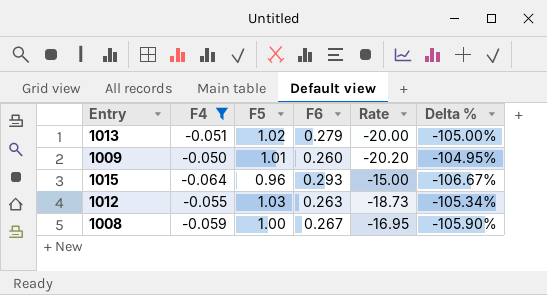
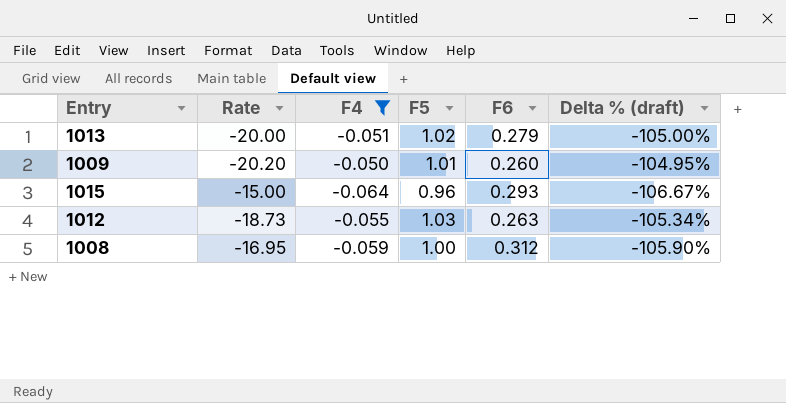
column Rate | position: 5 -> 2
column name: Delta % -> Delta % (draft)
1008 | F6: 0.267 -> 0.312

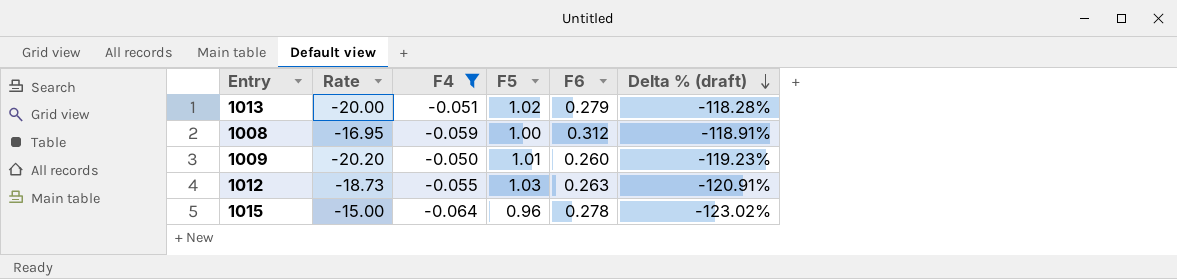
row order: none -> Delta % (draft) descending
column Delta % (draft) | formula: ([F4] - [F5]) / [F5] -> ([F4] - [F6]) / [F6]
1015 | F6: 0.293 -> 0.278

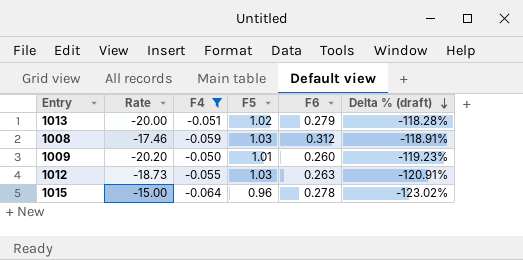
1008 | Rate: -16.95 -> -17.46
1008 | F5: 1.00 -> 1.03

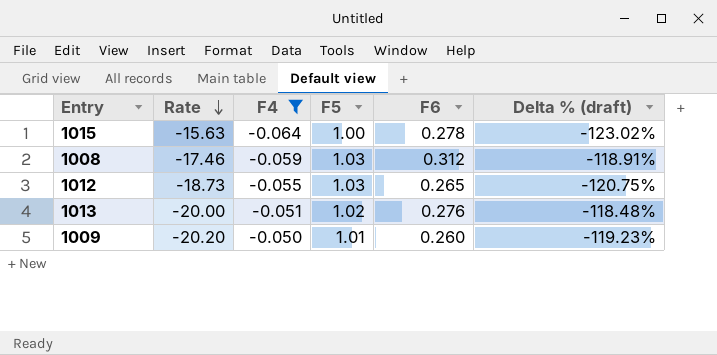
row order: Delta % (draft) descending -> Rate descending
1015 | Rate: -15.00 -> -15.63
1015 | F5: 0.96 -> 1.00
1012 | F6: 0.263 -> 0.265
1012 | Delta % (draft): -120.91% -> -120.75%
1013 | F6: 0.279 -> 0.276
1013 | Delta % (draft): -118.28% -> -118.48%

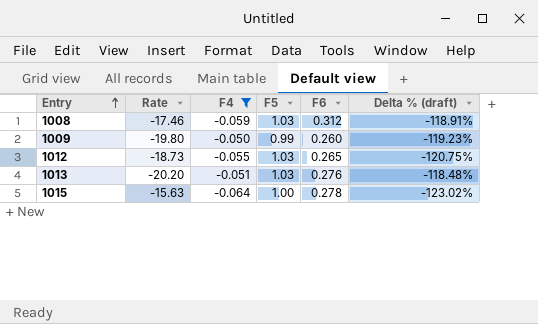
row order: Rate descending -> Entry ascending
1009 | Rate: -20.20 -> -19.80
1009 | F5: 1.01 -> 0.99
1013 | Rate: -20.00 -> -20.20
1013 | F5: 1.02 -> 1.03

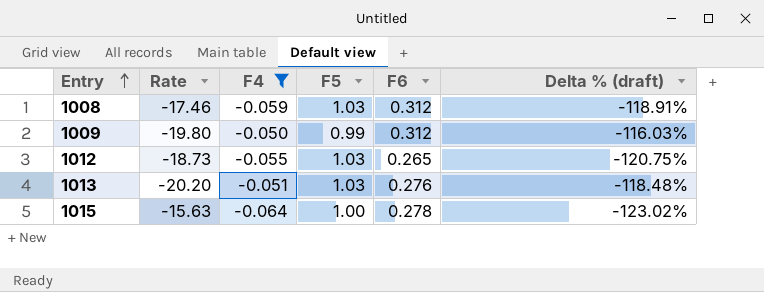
1009 | F6: 0.260 -> 0.312
1009 | Delta % (draft): -119.23% -> -116.03%

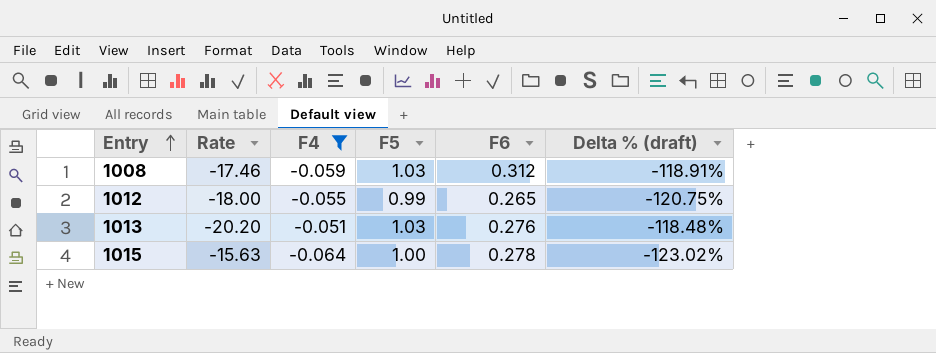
row 1009: -19.80 | -0.050 | 0.99 | 0.312 | -116.03% -> none
1012 | Rate: -18.73 -> -18.00
1012 | F5: 1.03 -> 0.99

